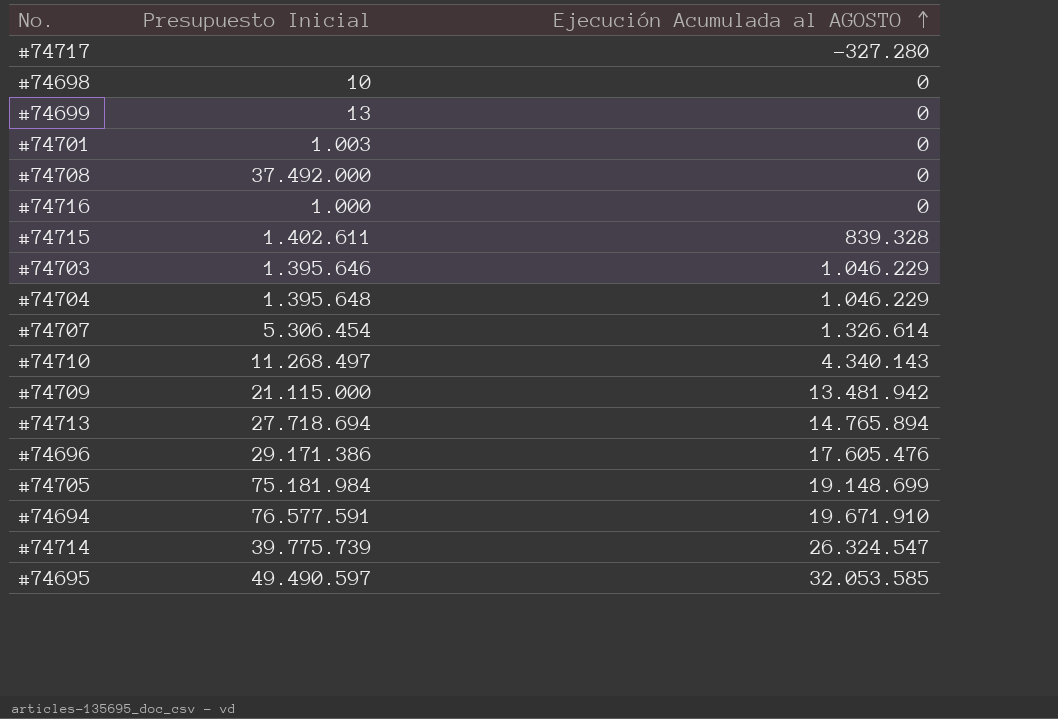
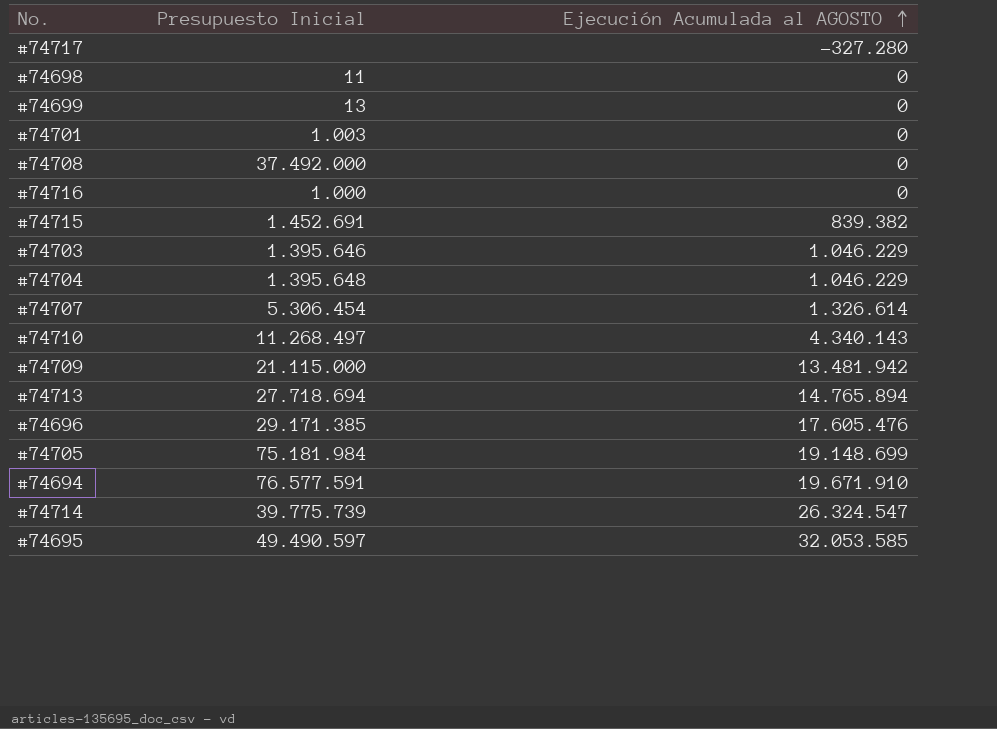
#74698 | Presupuesto Inicial: 10 -> 11
#74715 | Presupuesto Inicial: 1.402.611 -> 1.452.691
#74715 | Ejecución Acumulada al AGOSTO: 839.328 -> 839.382
#74696 | Presupuesto Inicial: 29.171.386 -> 29.171.385

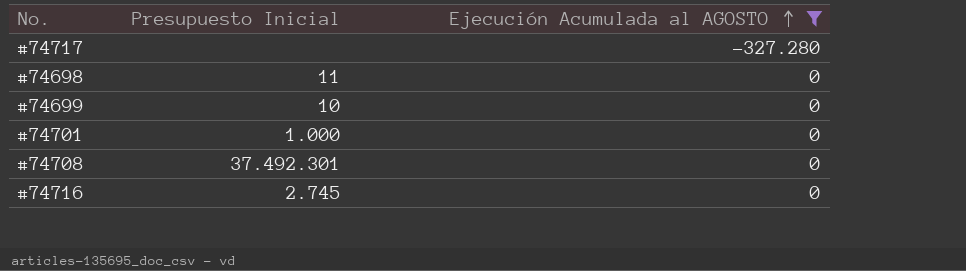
filter: none -> Ejecución Acumulada al AGOSTO <= 0
#74699 | Presupuesto Inicial: 13 -> 10
#74701 | Presupuesto Inicial: 1.003 -> 1.000
#74708 | Presupuesto Inicial: 37.492.000 -> 37.492.301
#74716 | Presupuesto Inicial: 1.000 -> 2.745

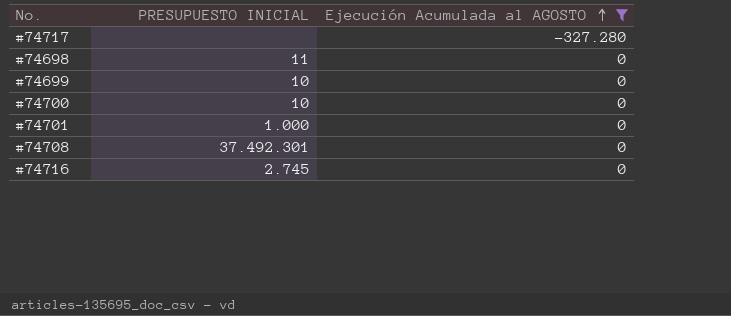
column name: Presupuesto Inicial -> PRESUPUESTO INICIAL
row #74700: none -> 10 | 0

